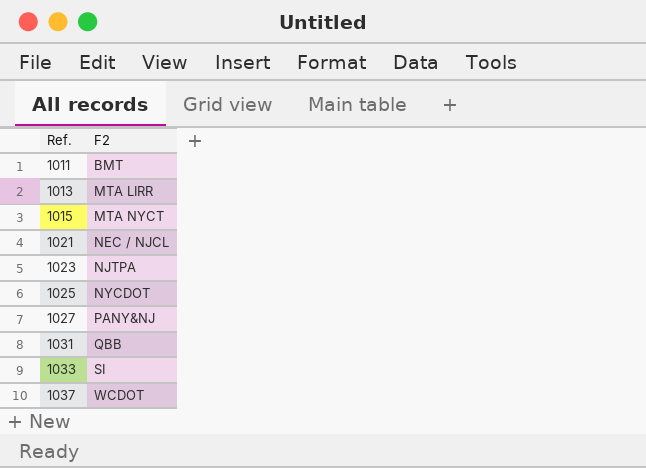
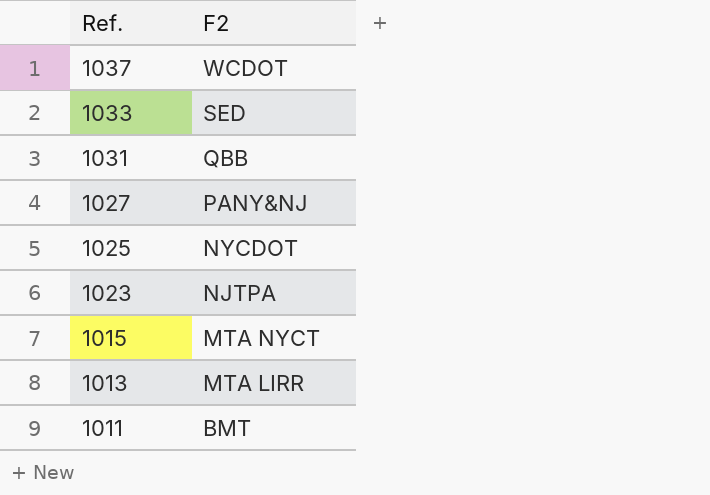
row order: Ref. ascending -> Ref. descending
row 1021: NEC / NJCL -> none
1033 | F2: SI -> SED

